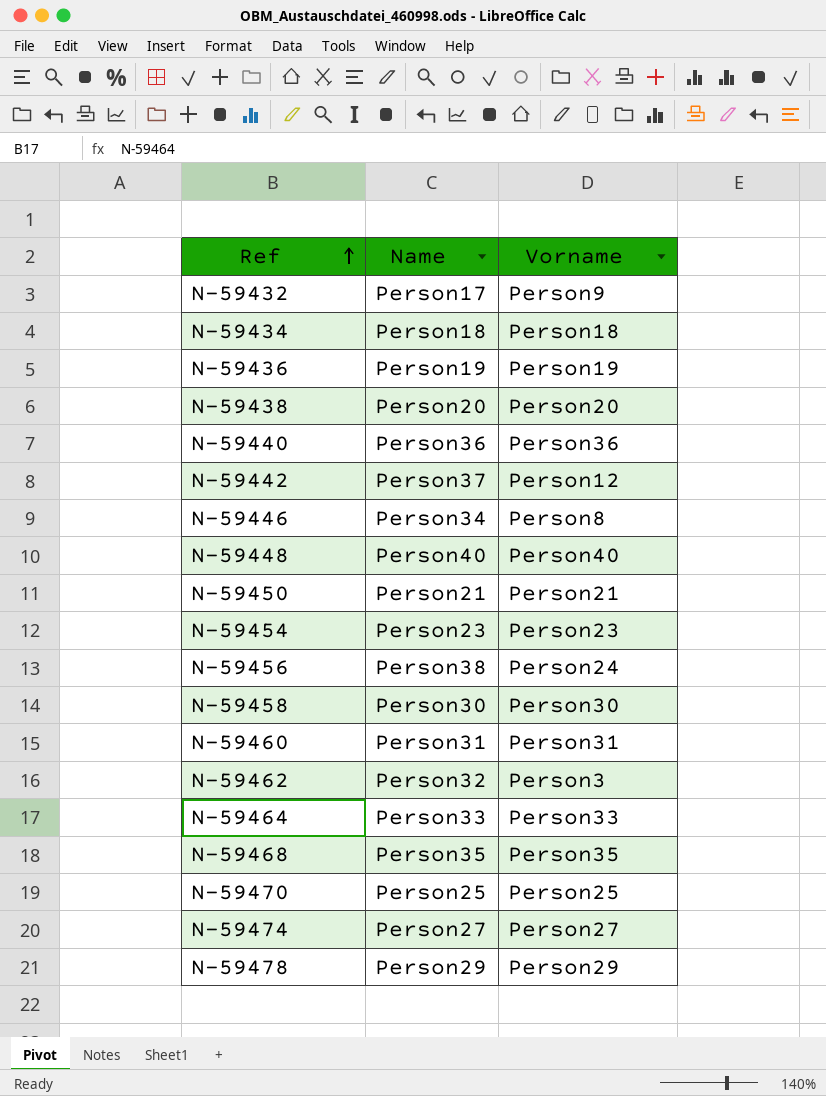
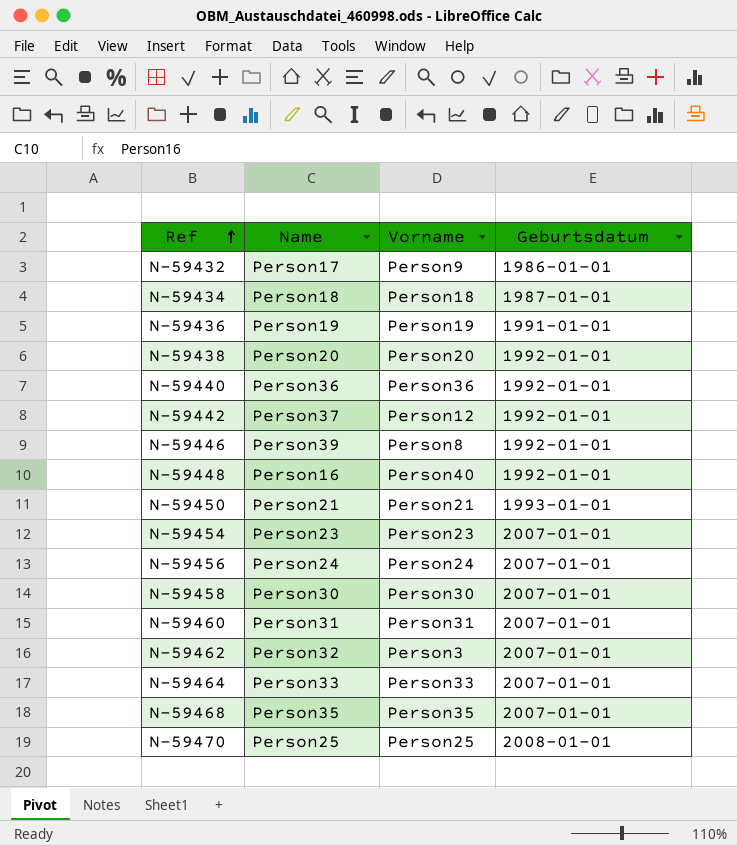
column Geburtsdatum | position: none -> 4
row N-59474: Person27 | Person27 -> none
row N-59478: Person29 | Person29 -> none
N-59446 | Name: Person34 -> Person39
N-59448 | Name: Person40 -> Person16
N-59456 | Name: Person38 -> Person24

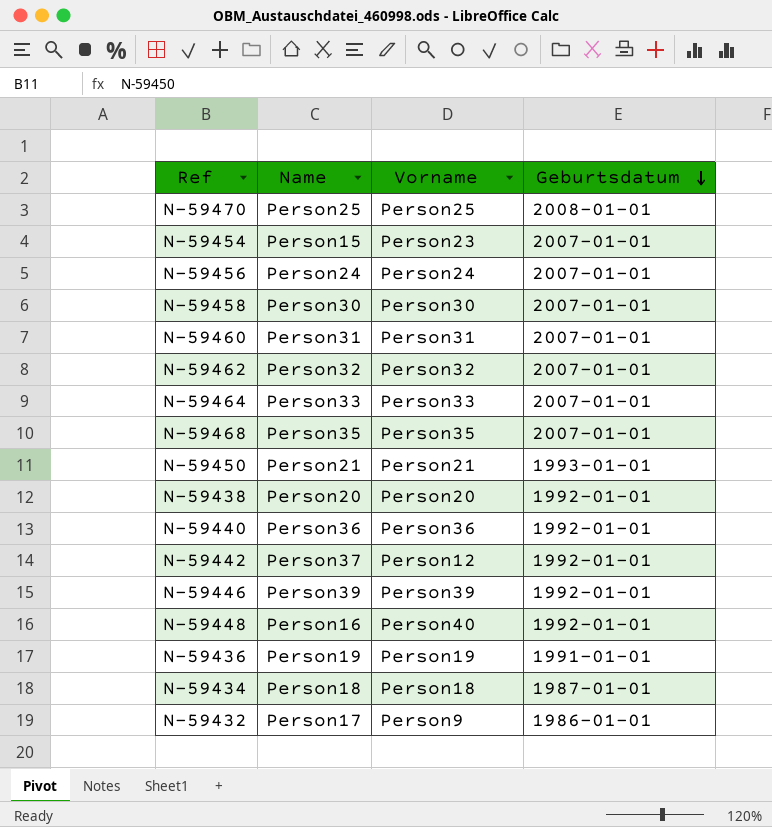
row order: Ref ascending -> Geburtsdatum descending
N-59454 | Name: Person23 -> Person15
N-59462 | Vorname: Person3 -> Person32
N-59446 | Vorname: Person8 -> Person39

